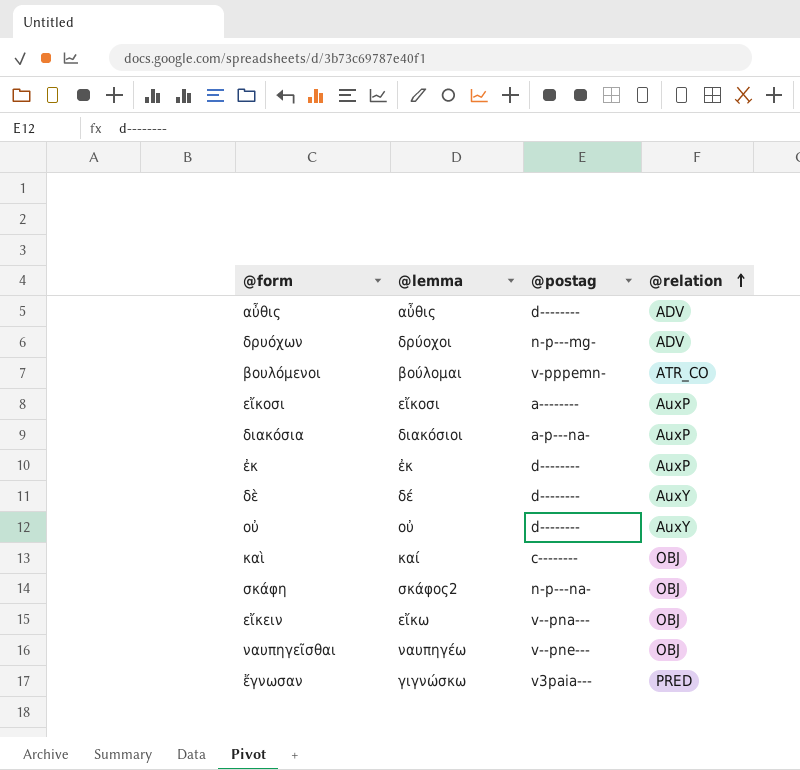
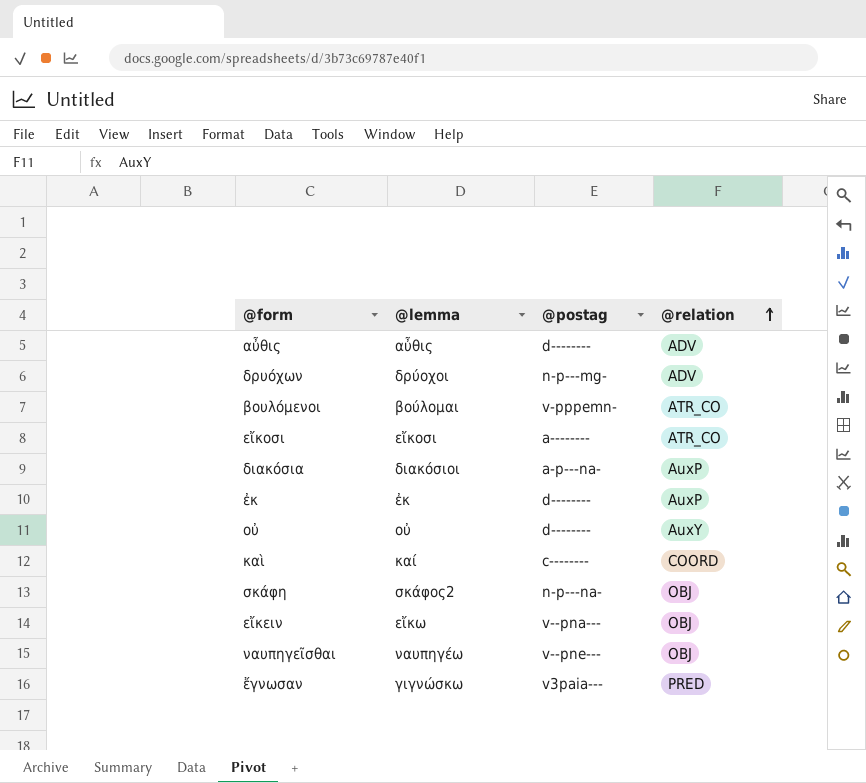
row δὲ: δέ | d-------- | AuxY -> none
εἴκοσι | @relation: AuxP -> ATR_CO
καὶ | @relation: OBJ -> COORD

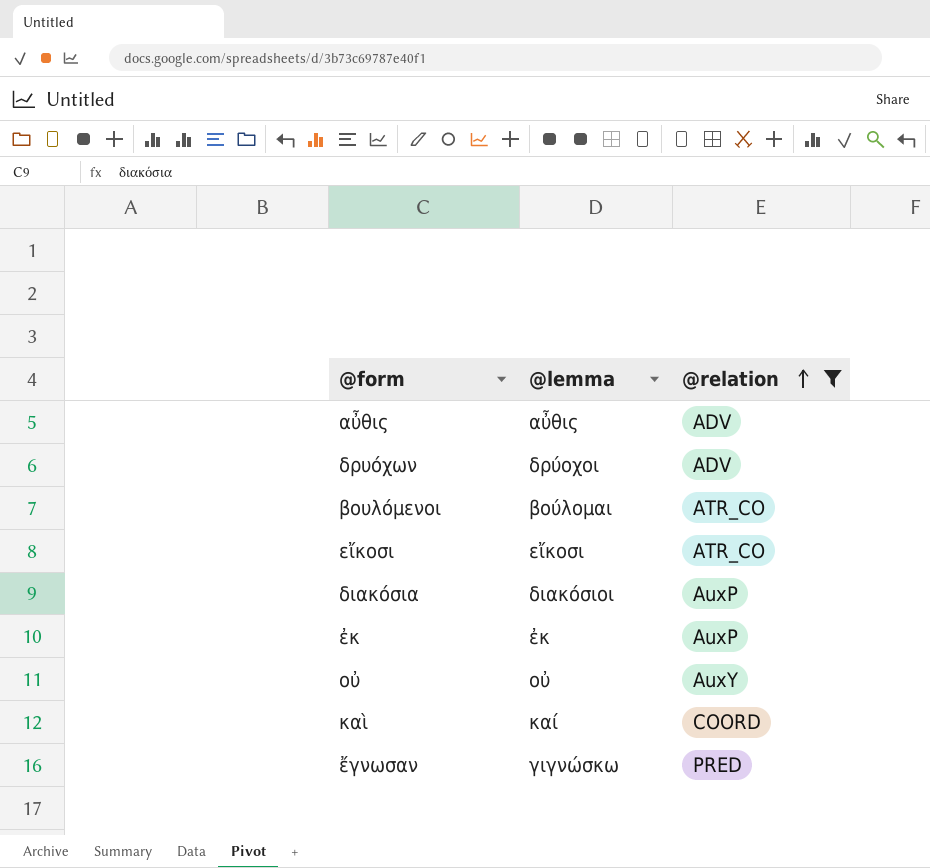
filter: none -> @relation != OBJ
column @postag | position: 3 -> none

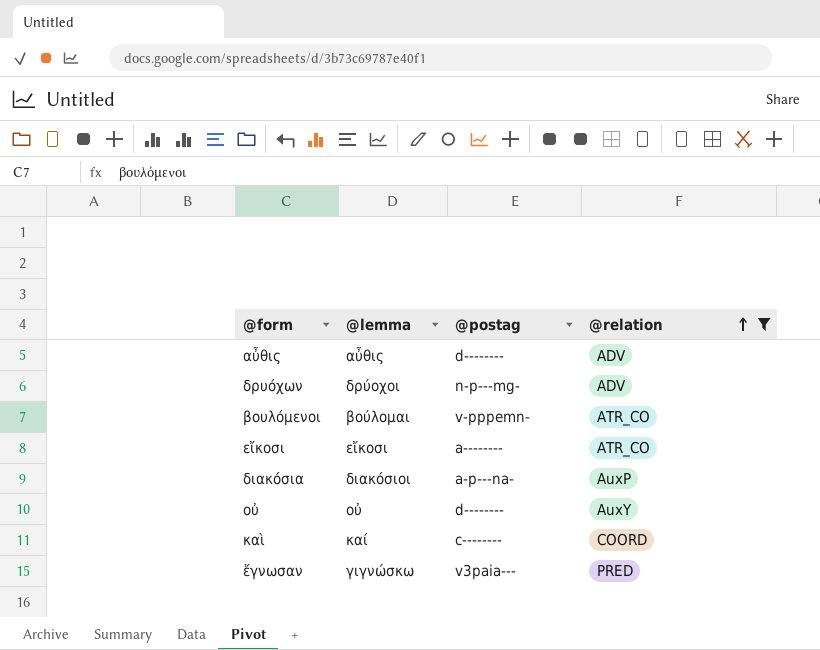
column @postag | position: none -> 3
row ἐκ: ἐκ | AuxP -> none

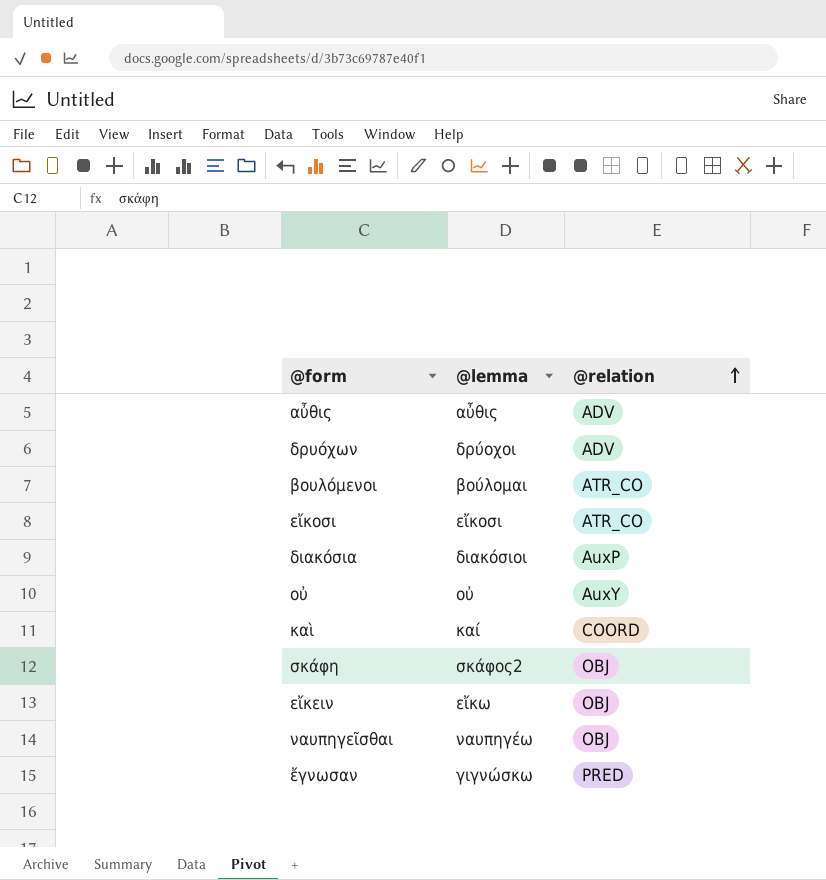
filter: @relation != OBJ -> none
column @postag | position: 3 -> none

